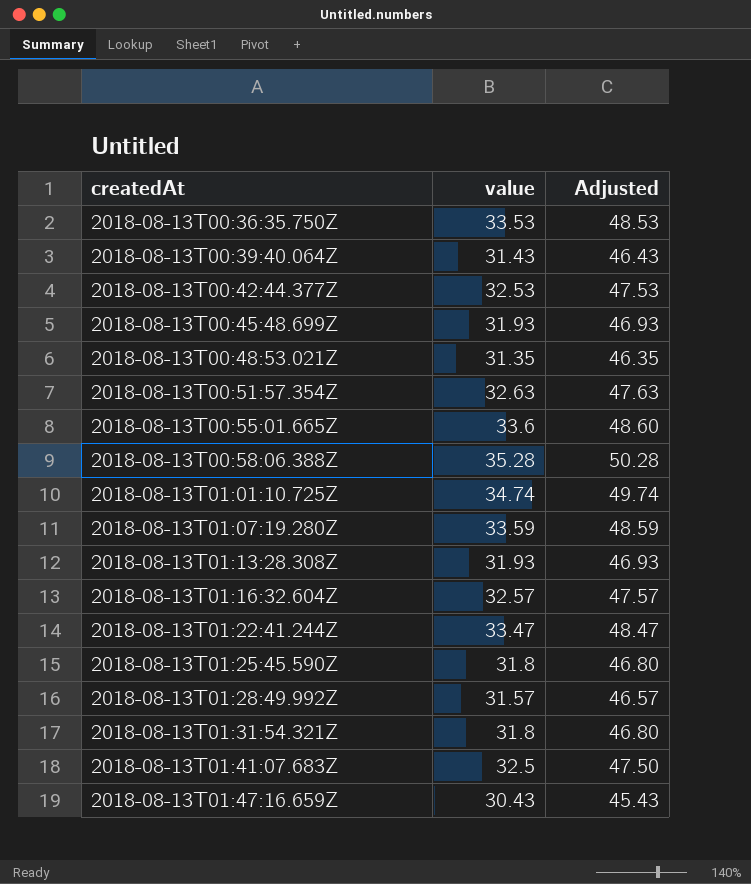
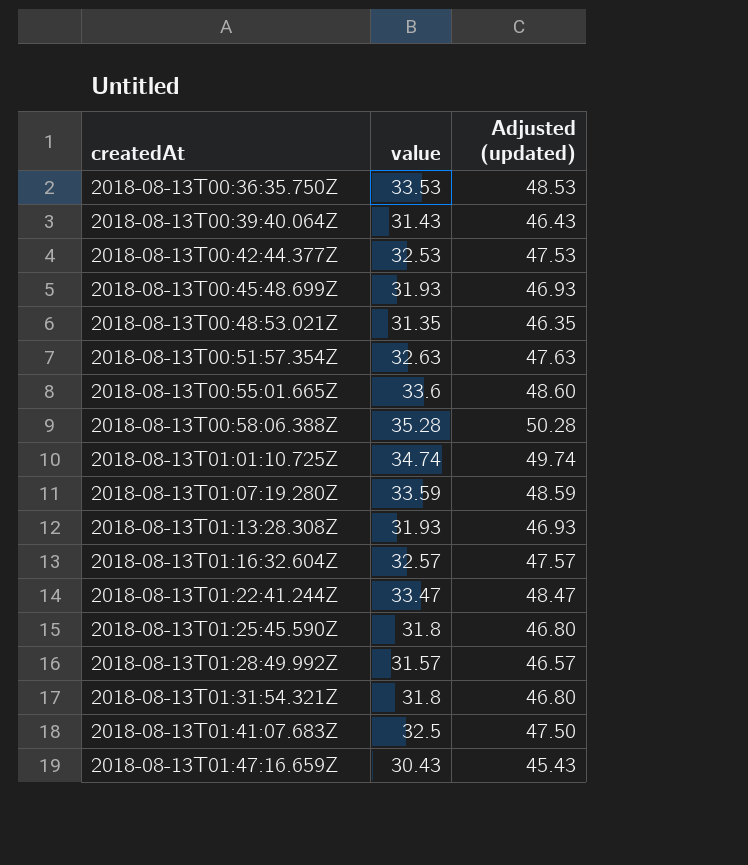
column name: Adjusted -> Adjusted (updated)

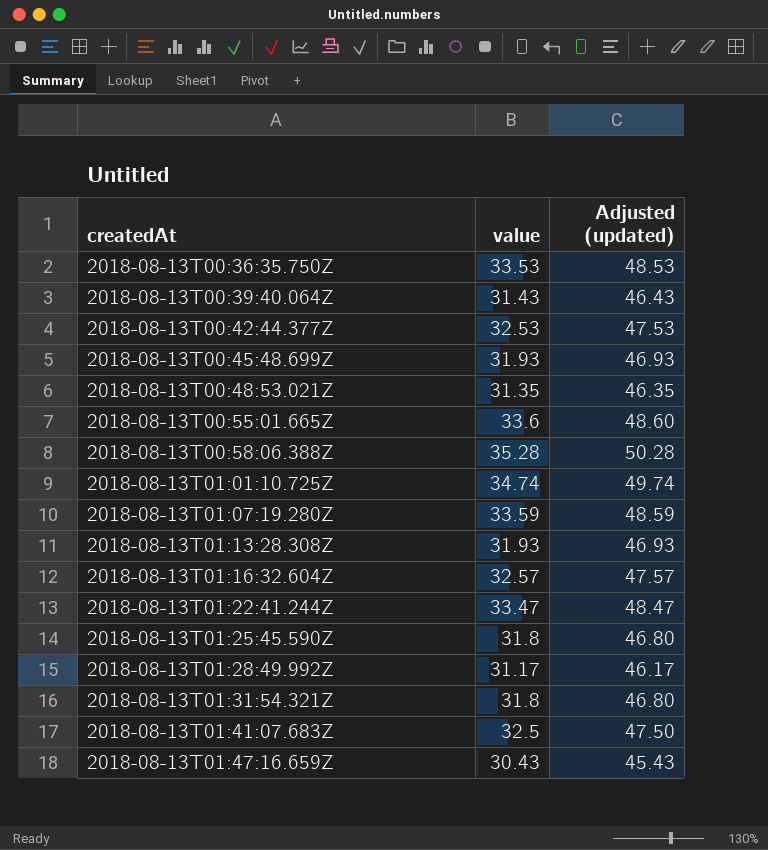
row 2018-08-13T00:51:57.354Z: 32.63 | 47.63 -> none
2018-08-13T01:28:49.992Z | value: 31.57 -> 31.17
2018-08-13T01:28:49.992Z | Adjusted (updated): 46.57 -> 46.17

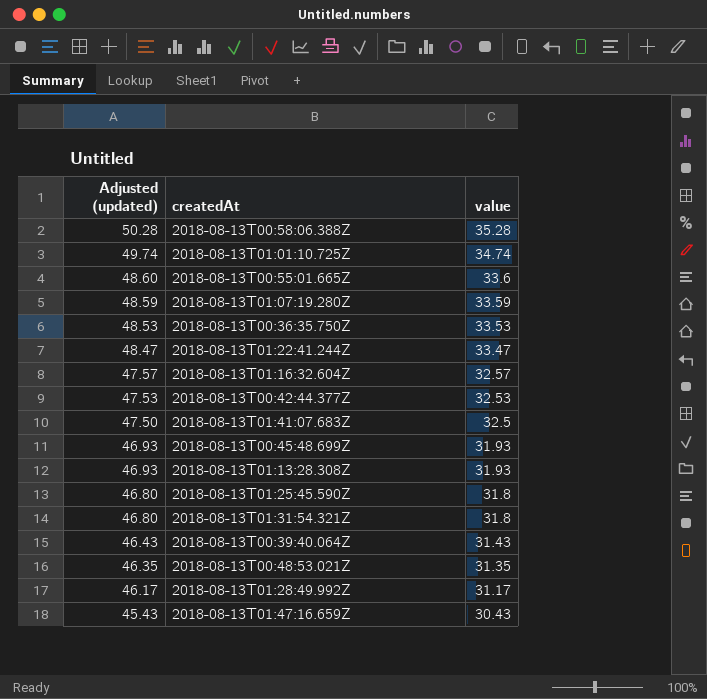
row order: createdAt ascending -> Adjusted (updated) descending
column Adjusted (updated) | position: 3 -> 1

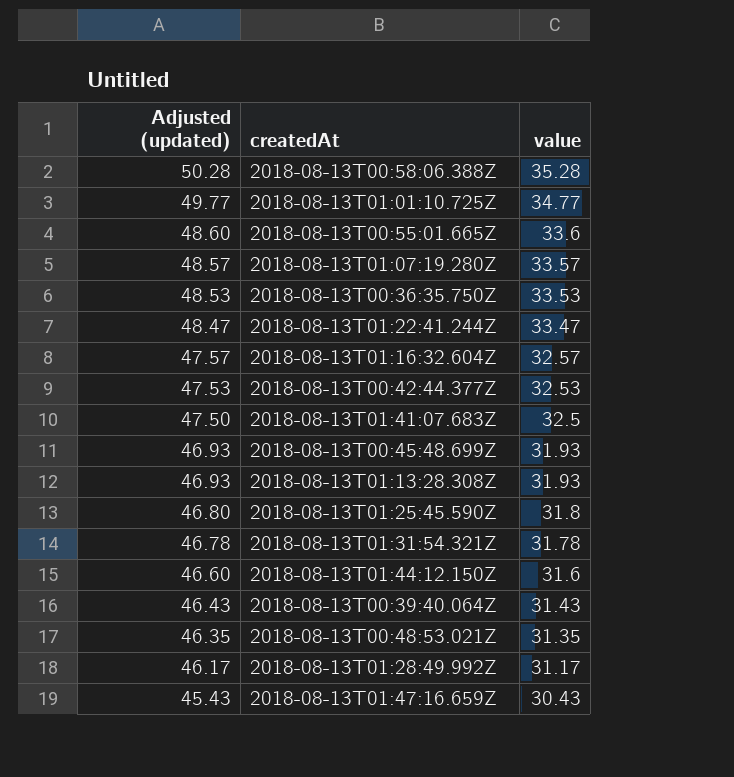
2018-08-13T01:01:10.725Z | Adjusted (updated): 49.74 -> 49.77
2018-08-13T01:01:10.725Z | value: 34.74 -> 34.77
2018-08-13T01:07:19.280Z | Adjusted (updated): 48.59 -> 48.57
2018-08-13T01:07:19.280Z | value: 33.59 -> 33.57
2018-08-13T01:31:54.321Z | Adjusted (updated): 46.80 -> 46.78
2018-08-13T01:31:54.321Z | value: 31.8 -> 31.78
row 2018-08-13T01:44:12.150Z: none -> 46.60 | 31.6

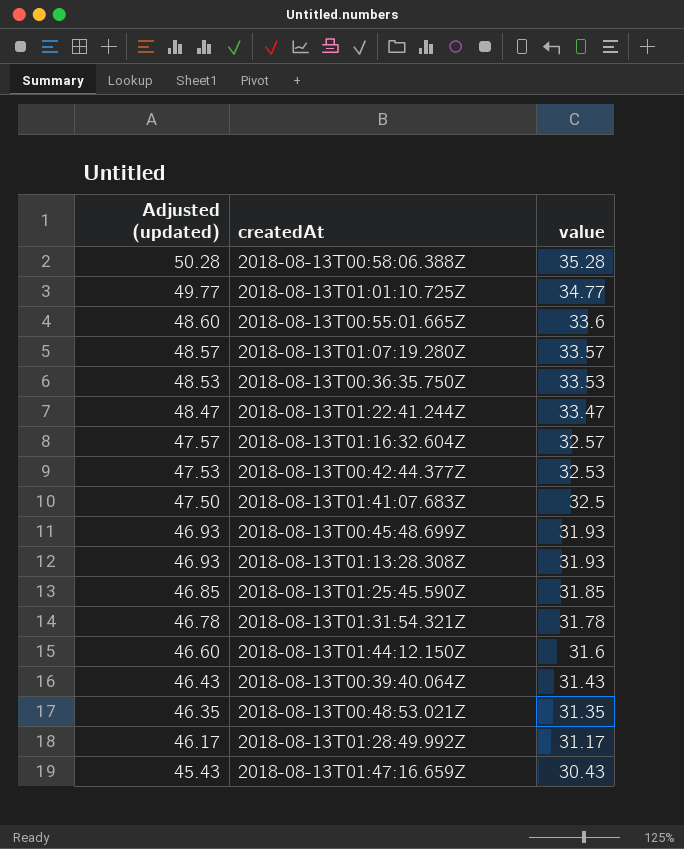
2018-08-13T01:25:45.590Z | Adjusted (updated): 46.80 -> 46.85
2018-08-13T01:25:45.590Z | value: 31.8 -> 31.85

